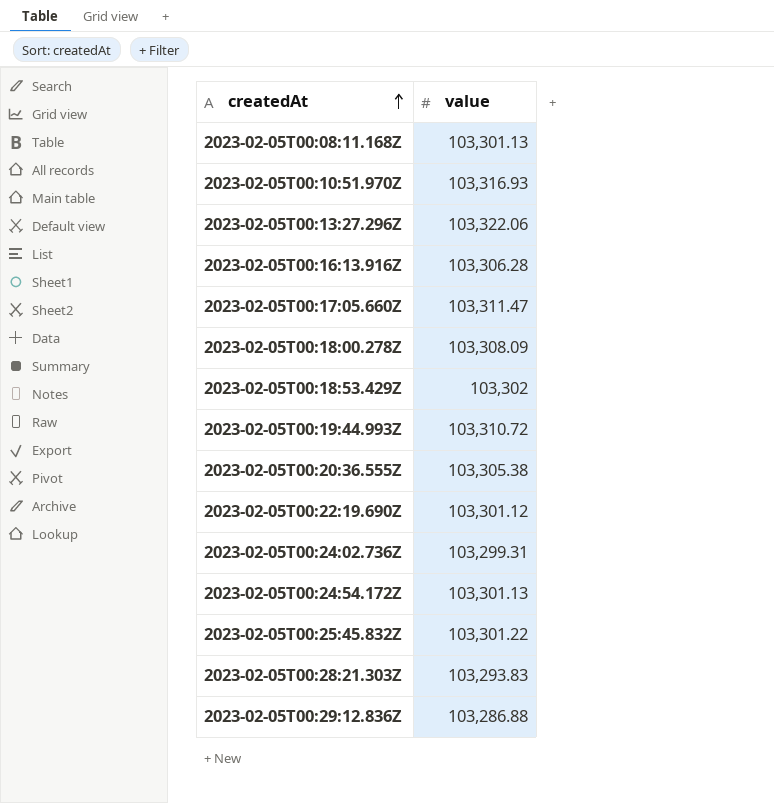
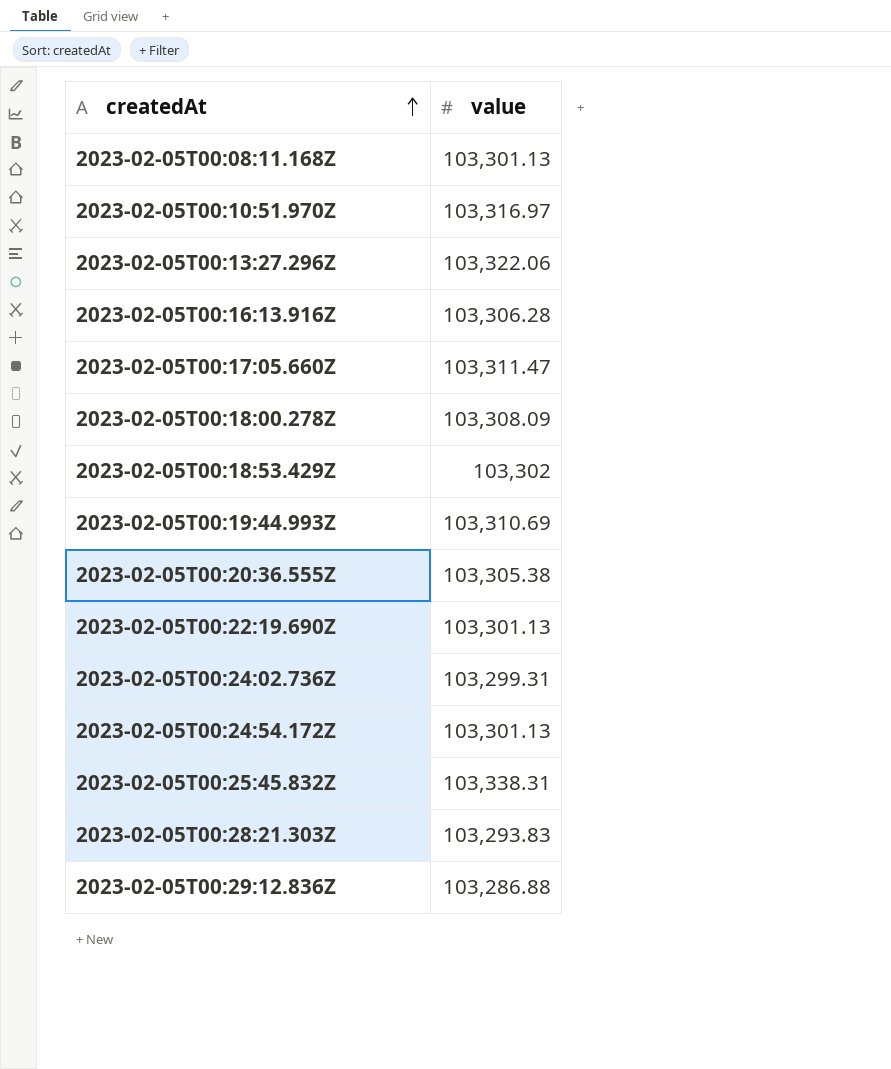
2023-02-05T00:10:51.970Z | value: 103,316.93 -> 103,316.97
2023-02-05T00:19:44.993Z | value: 103,310.72 -> 103,310.69
2023-02-05T00:22:19.690Z | value: 103,301.12 -> 103,301.13
2023-02-05T00:25:45.832Z | value: 103,301.22 -> 103,338.31

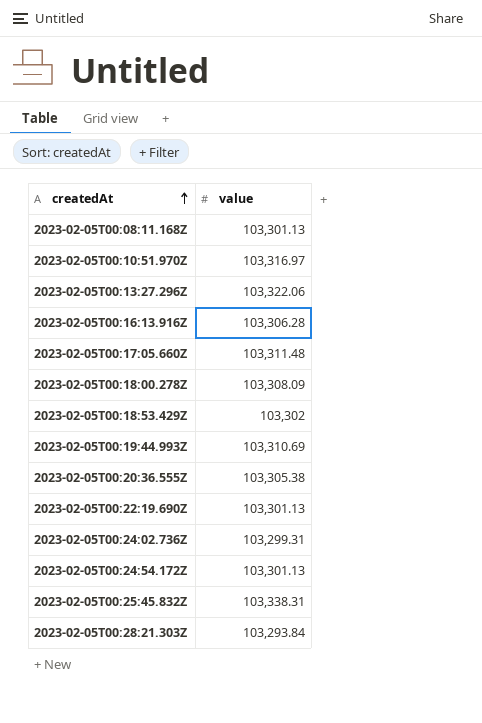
row 2023-02-05T00:29:12.836Z: 103,286.88 -> none
2023-02-05T00:17:05.660Z | value: 103,311.47 -> 103,311.48
2023-02-05T00:28:21.303Z | value: 103,293.83 -> 103,293.84

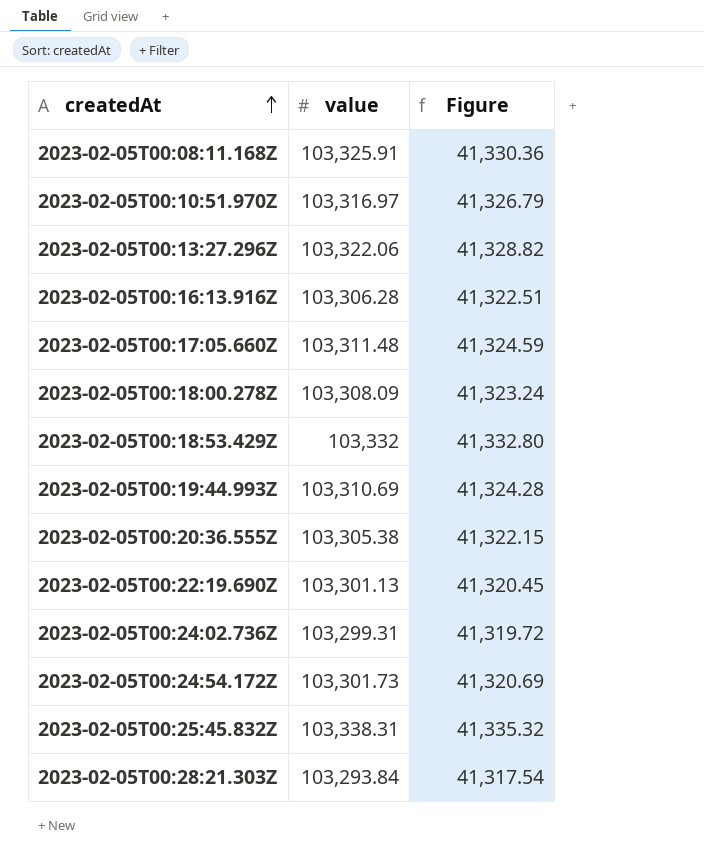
column Figure | formula: none -> [value] * 0.4
2023-02-05T00:08:11.168Z | value: 103,301.13 -> 103,325.91
2023-02-05T00:18:53.429Z | value: 103,302 -> 103,332
2023-02-05T00:24:54.172Z | value: 103,301.13 -> 103,301.73

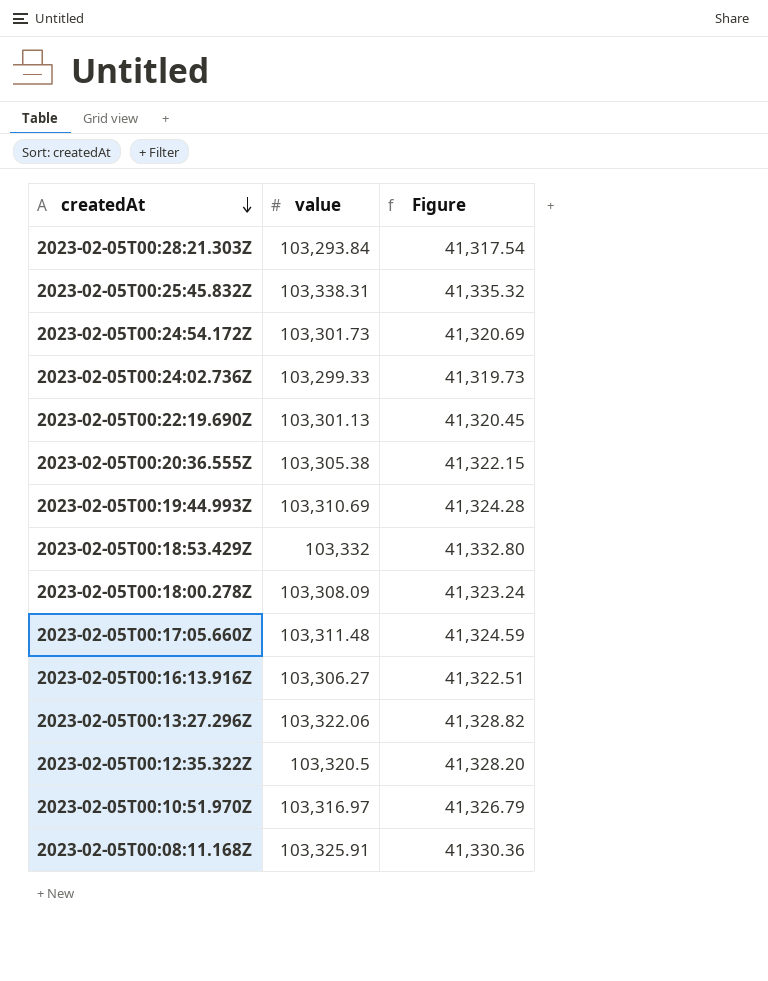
row order: createdAt ascending -> createdAt descending
2023-02-05T00:24:02.736Z | value: 103,299.31 -> 103,299.33
2023-02-05T00:24:02.736Z | Figure: 41,319.72 -> 41,319.73
2023-02-05T00:16:13.916Z | value: 103,306.28 -> 103,306.27
row 2023-02-05T00:12:35.322Z: none -> 103,320.5 | 41,328.20

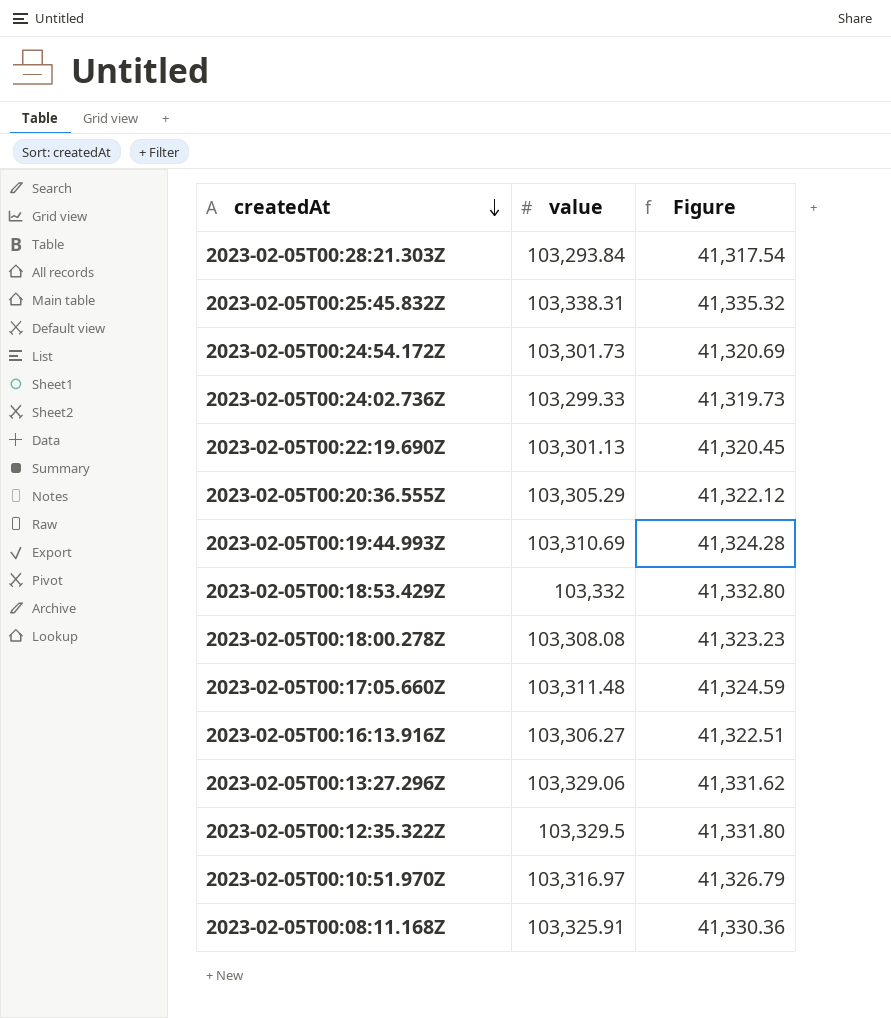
2023-02-05T00:20:36.555Z | value: 103,305.38 -> 103,305.29
2023-02-05T00:20:36.555Z | Figure: 41,322.15 -> 41,322.12
2023-02-05T00:18:00.278Z | value: 103,308.09 -> 103,308.08
2023-02-05T00:18:00.278Z | Figure: 41,323.24 -> 41,323.23
2023-02-05T00:13:27.296Z | value: 103,322.06 -> 103,329.06
2023-02-05T00:13:27.296Z | Figure: 41,328.82 -> 41,331.62
2023-02-05T00:12:35.322Z | value: 103,320.5 -> 103,329.5
2023-02-05T00:12:35.322Z | Figure: 41,328.20 -> 41,331.80

